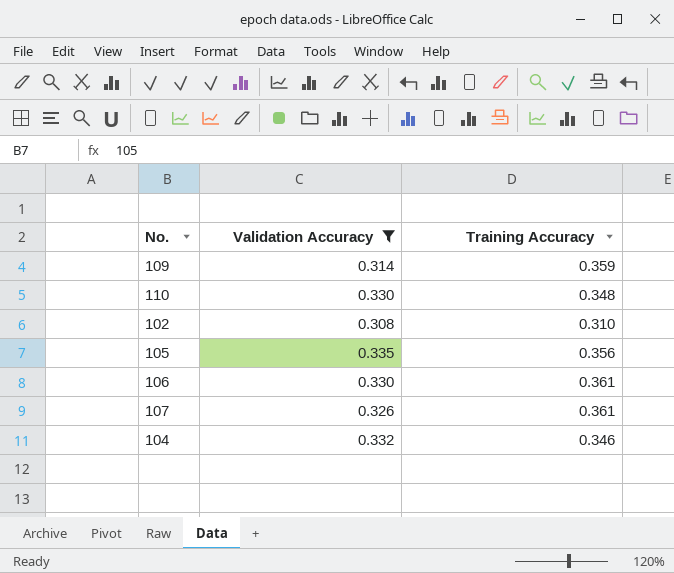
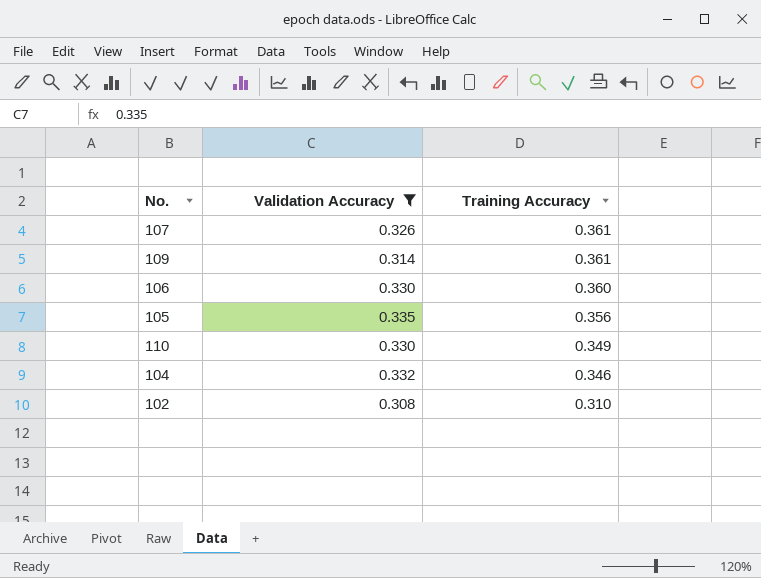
row order: none -> Training Accuracy descending
109 | Training Accuracy: 0.359 -> 0.361
106 | Training Accuracy: 0.361 -> 0.360
110 | Training Accuracy: 0.348 -> 0.349

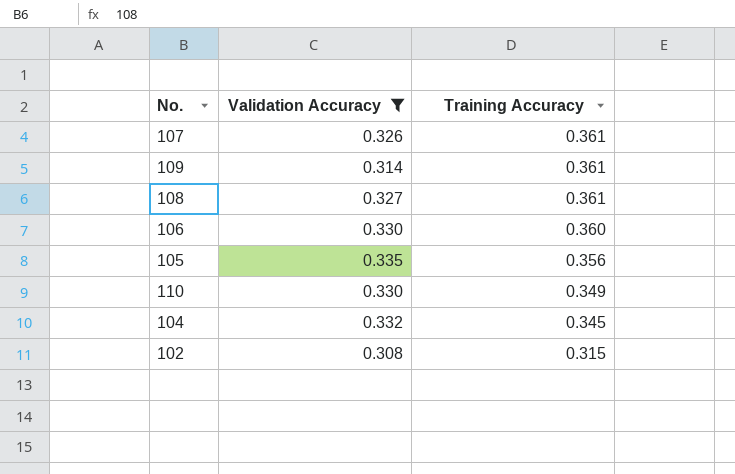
row 108: none -> 0.327 | 0.361
104 | Training Accuracy: 0.346 -> 0.345
102 | Training Accuracy: 0.310 -> 0.315

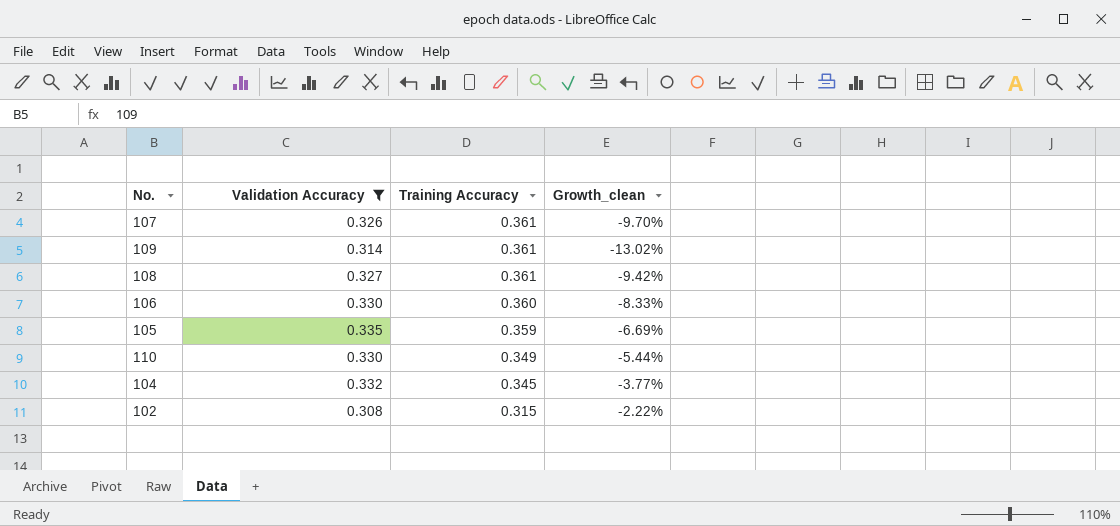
column Growth_clean | formula: none -> ([Validation Accuracy] - [Training Accuracy]) / [Training Accuracy]
105 | Training Accuracy: 0.356 -> 0.359

